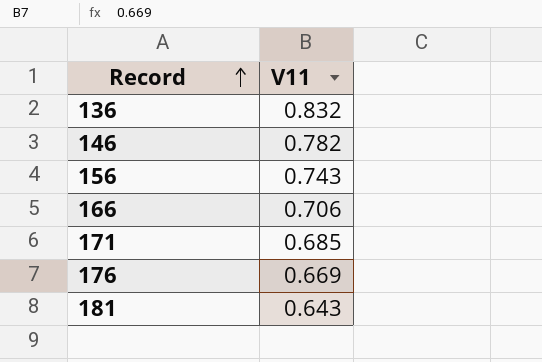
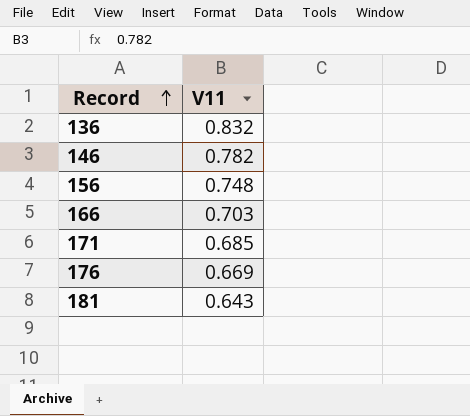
156 | V11: 0.743 -> 0.748
166 | V11: 0.706 -> 0.703

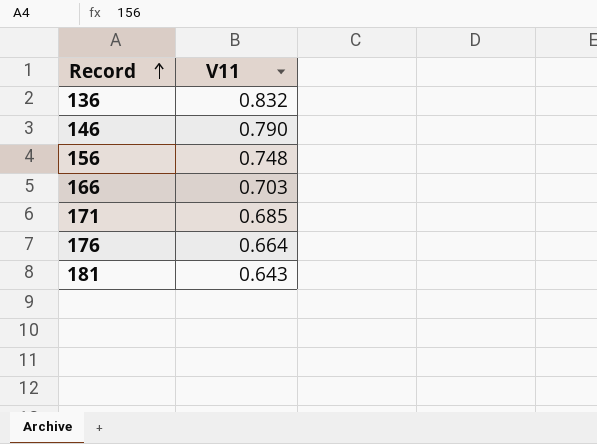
146 | V11: 0.782 -> 0.790
176 | V11: 0.669 -> 0.664

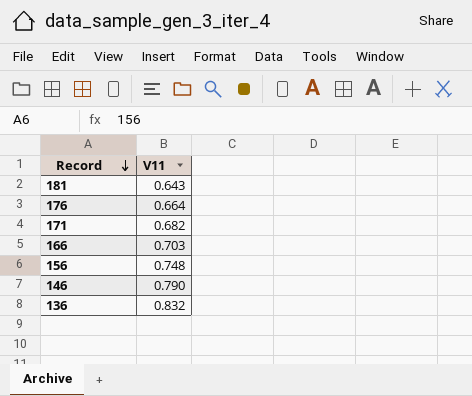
row order: Record ascending -> Record descending
171 | V11: 0.685 -> 0.682

